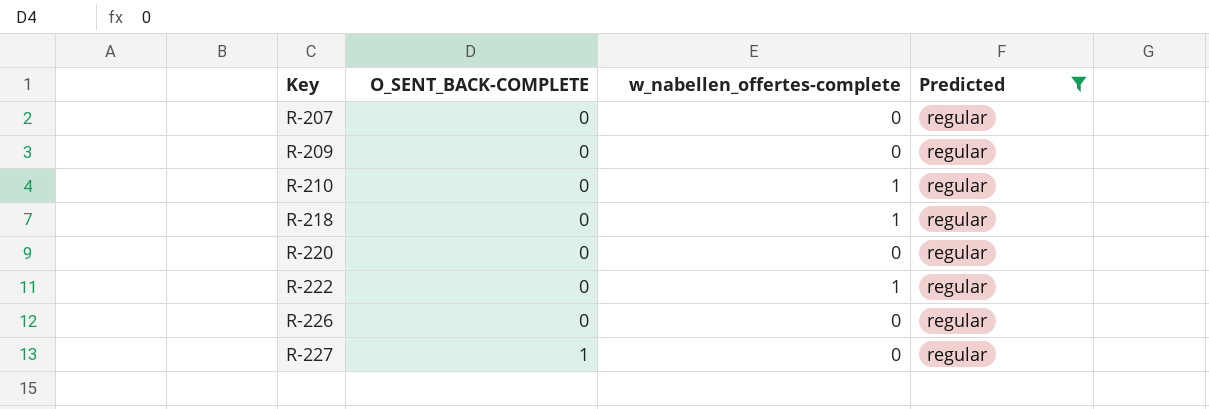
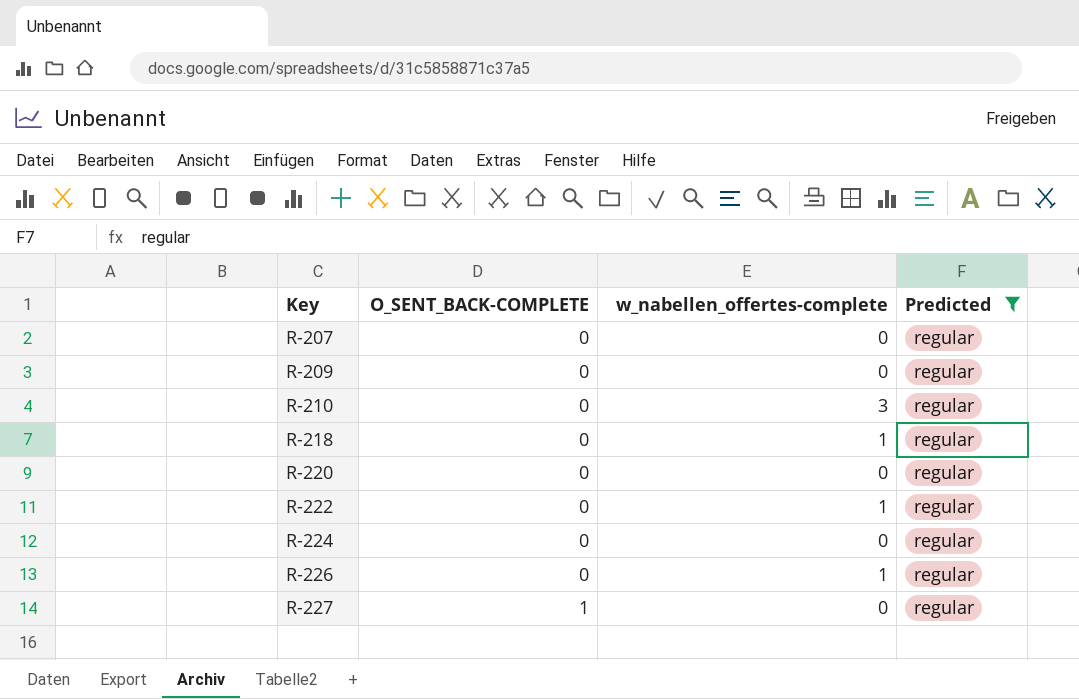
R-210 | w_nabellen_offertes-complete: 1 -> 3
row R-224: none -> 0 | 0 | regular
R-226 | w_nabellen_offertes-complete: 0 -> 1

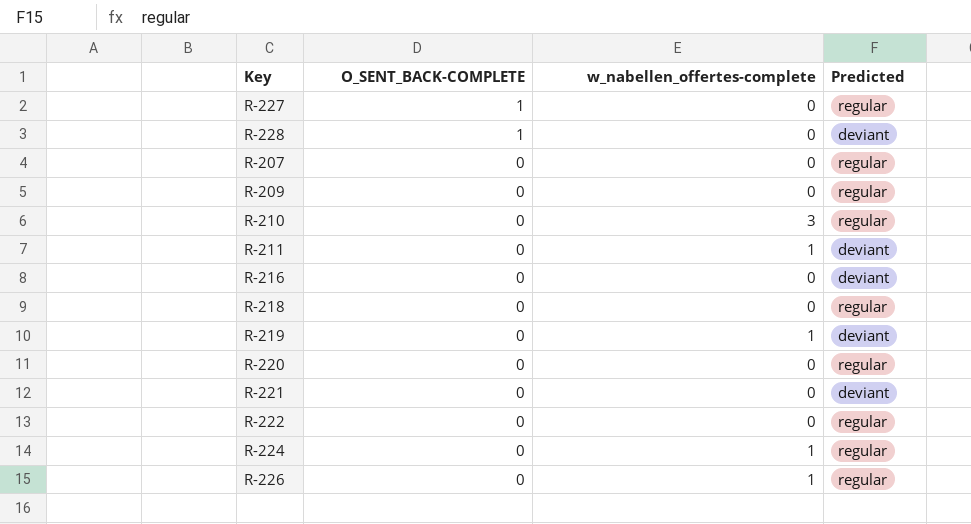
filter: Predicted = regular -> none
row order: Key ascending -> O_SENT_BACK-COMPLETE descending
R-218 | w_nabellen_offertes-complete: 1 -> 0
R-222 | w_nabellen_offertes-complete: 1 -> 0
R-224 | w_nabellen_offertes-complete: 0 -> 1

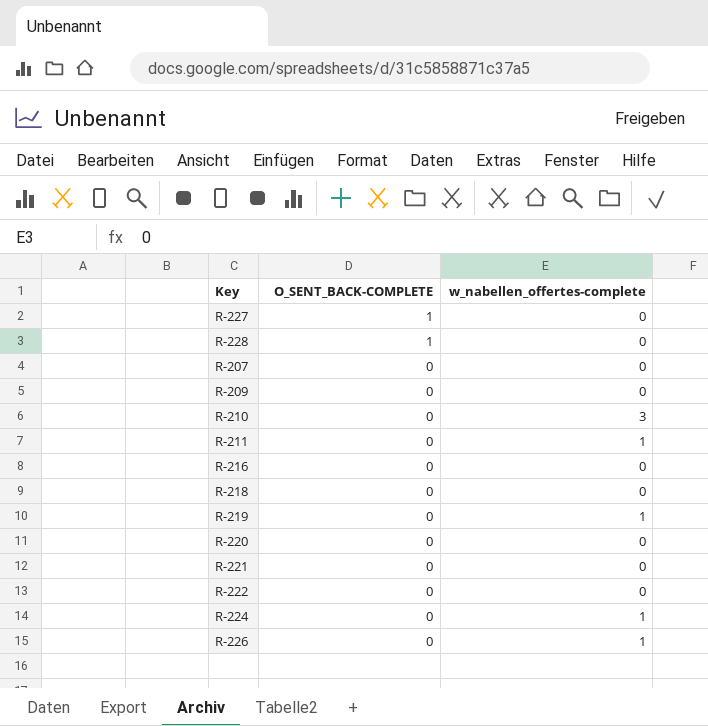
column Predicted | position: 4 -> none

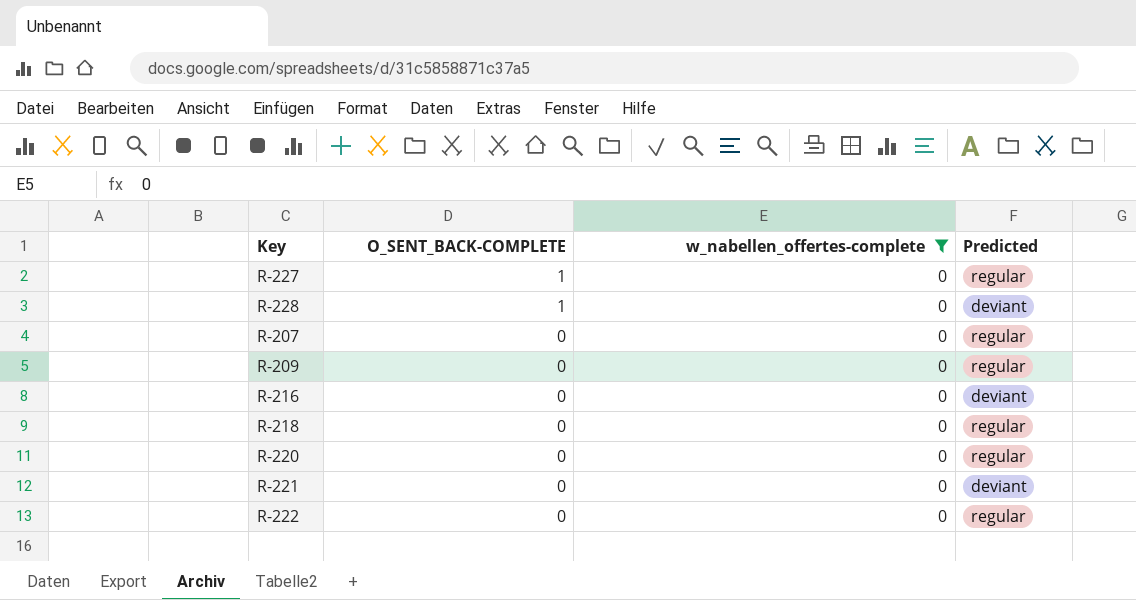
filter: none -> w_nabellen_offertes-complete = 0
column Predicted | position: none -> 4

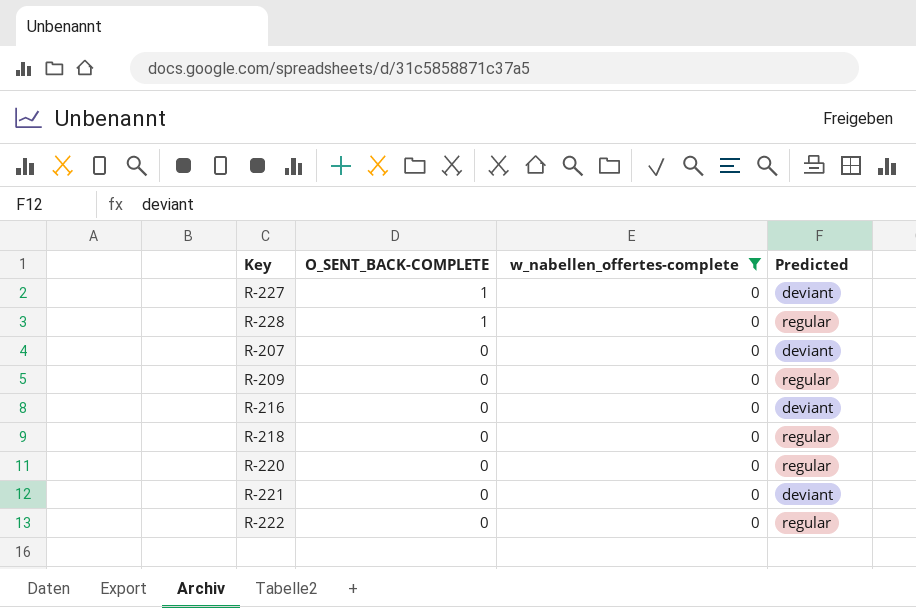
R-227 | Predicted: regular -> deviant
R-228 | Predicted: deviant -> regular
R-207 | Predicted: regular -> deviant

